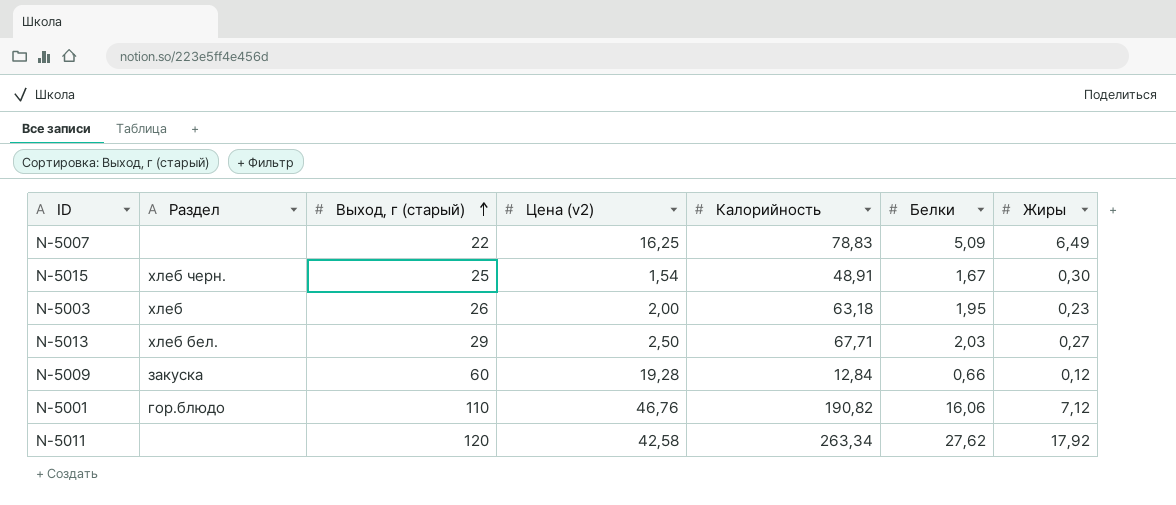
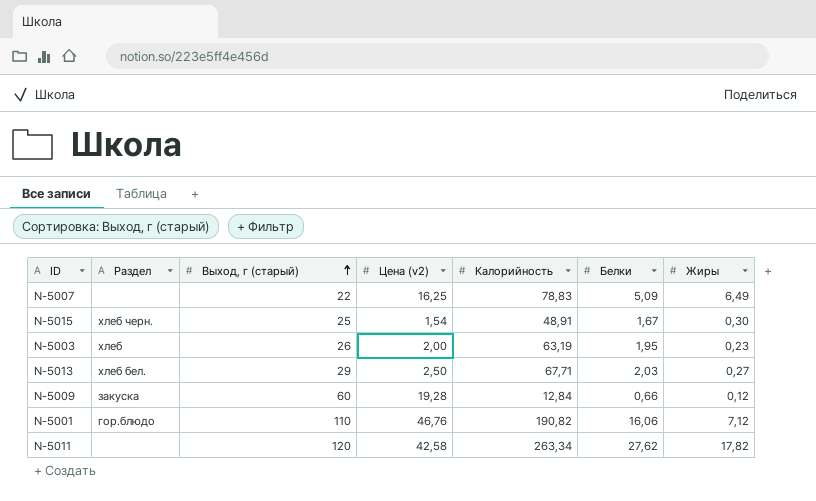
N-5003 | Калорийность: 63,18 -> 63,19
N-5011 | Жиры: 17,92 -> 17,82

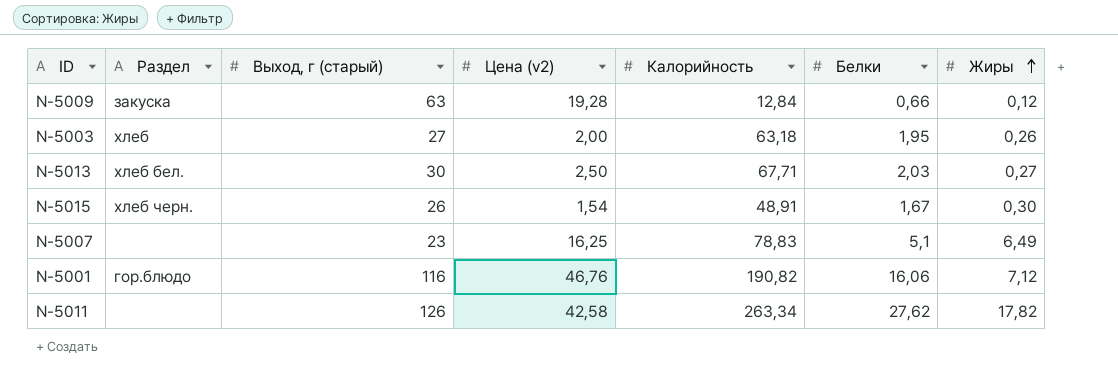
row order: Выход, г (старый) ascending -> Жиры ascending
N-5009 | Выход, г (старый): 60 -> 63
N-5003 | Выход, г (старый): 26 -> 27
N-5003 | Калорийность: 63,19 -> 63,18
N-5003 | Жиры: 0,23 -> 0,26
N-5013 | Выход, г (старый): 29 -> 30
N-5015 | Выход, г (старый): 25 -> 26
N-5007 | Выход, г (старый): 22 -> 23
N-5007 | Белки: 5,09 -> 5,1
N-5001 | Выход, г (старый): 110 -> 116
N-5011 | Выход, г (старый): 120 -> 126

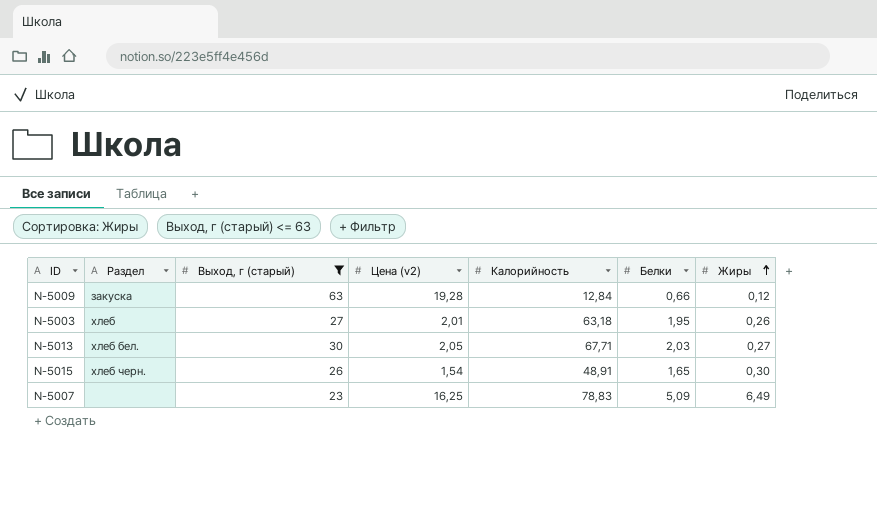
filter: none -> Выход, г (старый) <= 63
N-5003 | Цена (v2): 2,00 -> 2,01
N-5013 | Цена (v2): 2,50 -> 2,05
N-5015 | Белки: 1,67 -> 1,65
N-5007 | Белки: 5,1 -> 5,09

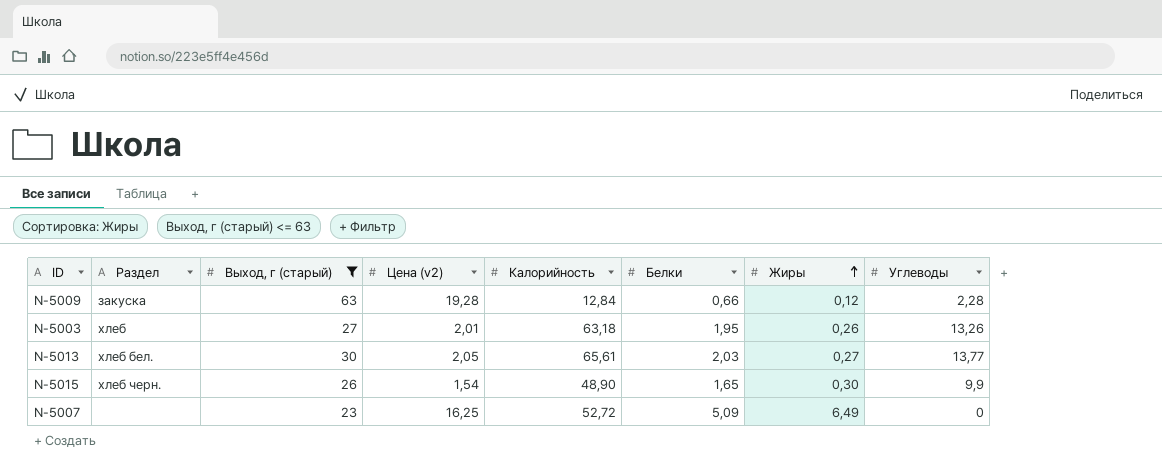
column Углеводы | position: none -> 8
N-5013 | Калорийность: 67,71 -> 65,61
N-5015 | Калорийность: 48,91 -> 48,90
N-5007 | Калорийность: 78,83 -> 52,72

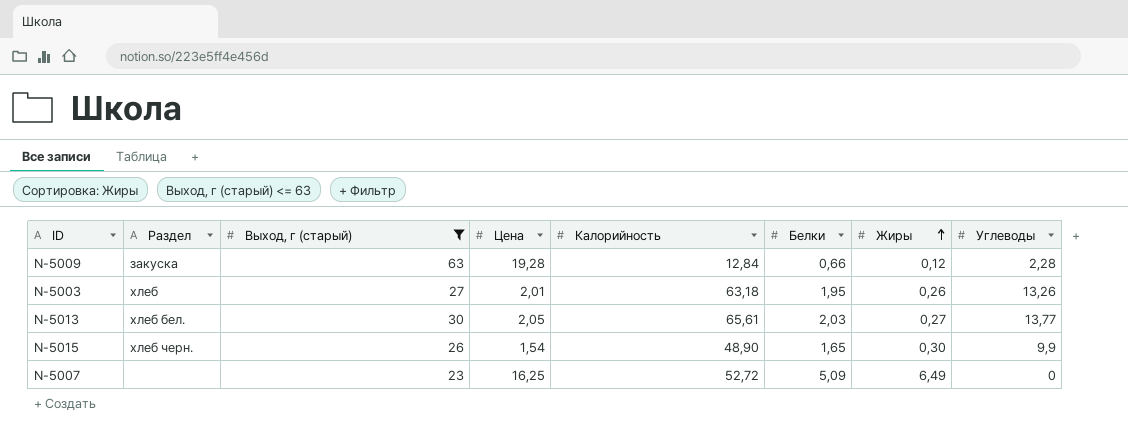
column name: Цена (v2) -> Цена

